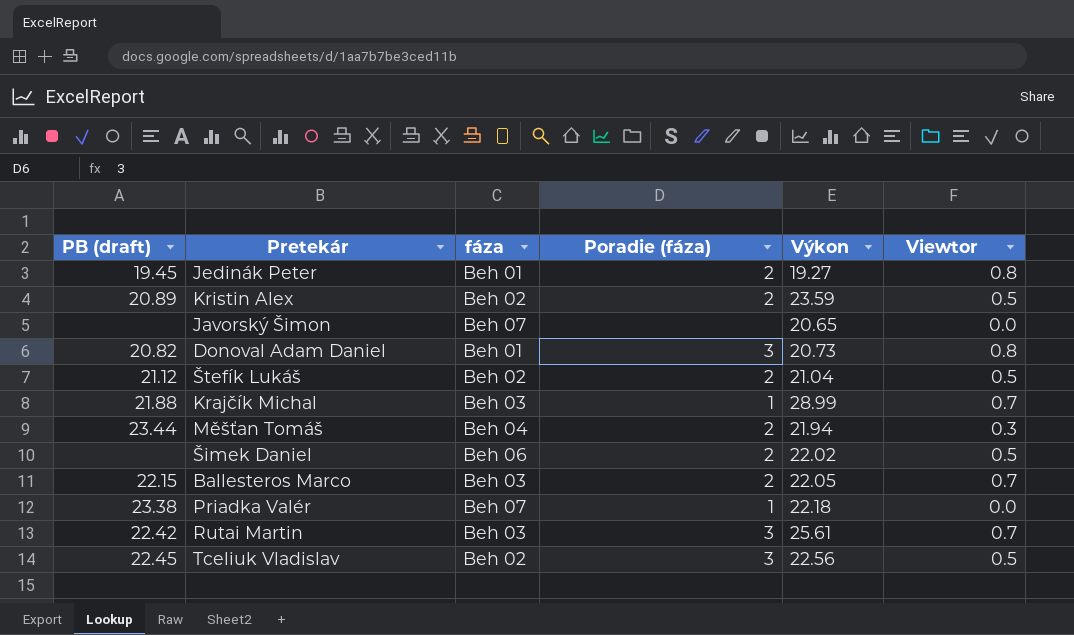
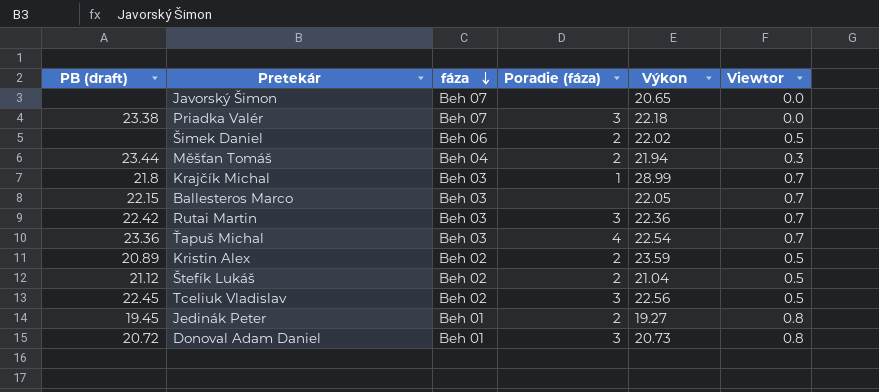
row order: none -> fáza descending
Priadka Valér | Poradie (fáza): 1 -> 3
Krajčík Michal | PB (draft): 21.88 -> 21.8
Ballesteros Marco | Poradie (fáza): 2 -> none
Rutai Martin | Výkon: 25.61 -> 22.36
row Ťapuš Michal: none -> 23.36 | Beh 03 | 4 | 22.54 | 0.7
Donoval Adam Daniel | PB (draft): 20.82 -> 20.72

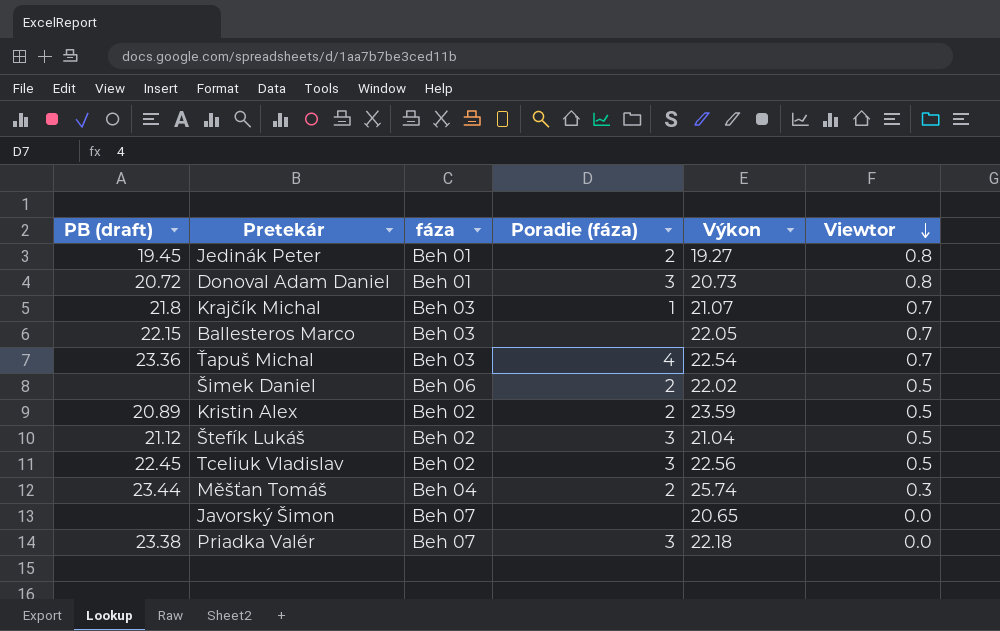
row order: fáza descending -> Viewtor descending
row Rutai Martin: 22.42 | Beh 03 | 3 | 22.36 | 0.7 -> none
Krajčík Michal | Výkon: 28.99 -> 21.07
Štefík Lukáš | Poradie (fáza): 2 -> 3
Měšťan Tomáš | Výkon: 21.94 -> 25.74

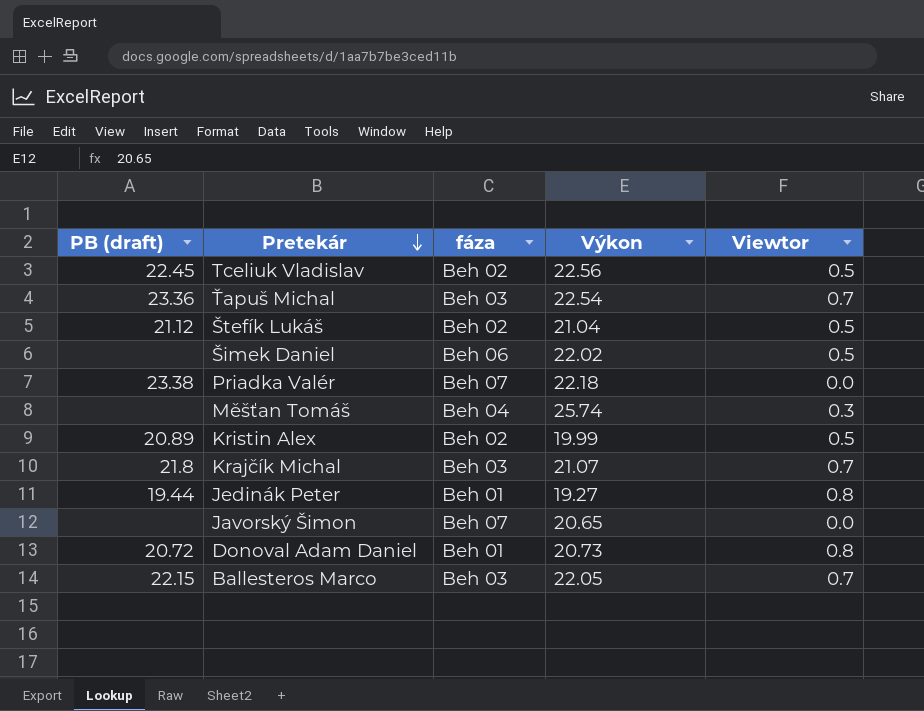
row order: Viewtor descending -> Pretekár descending
column Poradie (fáza) | position: 4 -> none
Měšťan Tomáš | PB (draft): 23.44 -> none
Kristin Alex | Výkon: 23.59 -> 19.99
Jedinák Peter | PB (draft): 19.45 -> 19.44

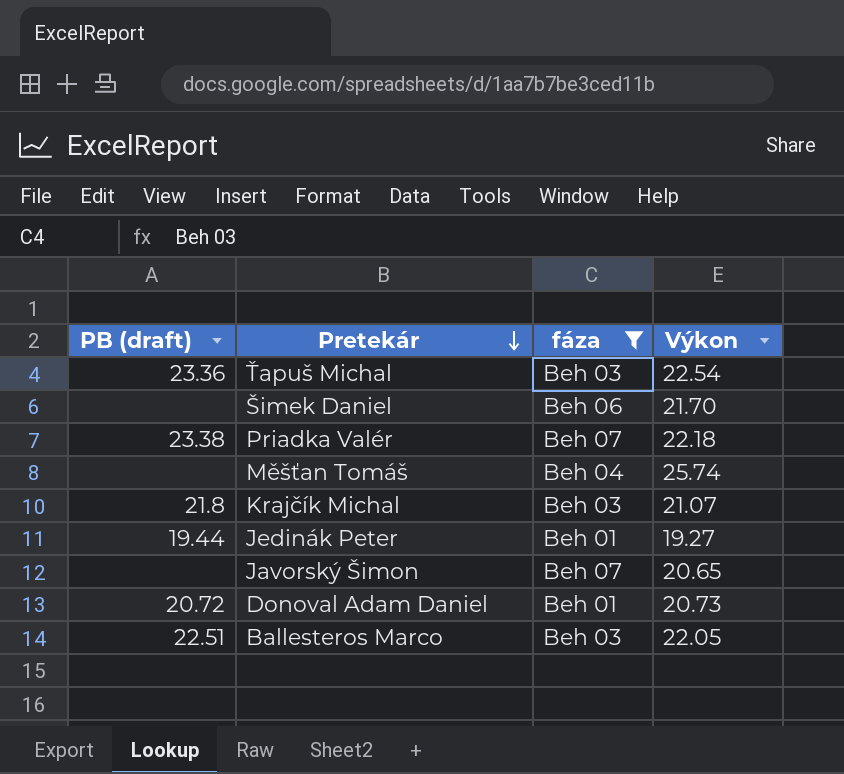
filter: none -> fáza != Beh 02
column Viewtor | position: 5 -> none
Šimek Daniel | Výkon: 22.02 -> 21.70
Ballesteros Marco | PB (draft): 22.15 -> 22.51

